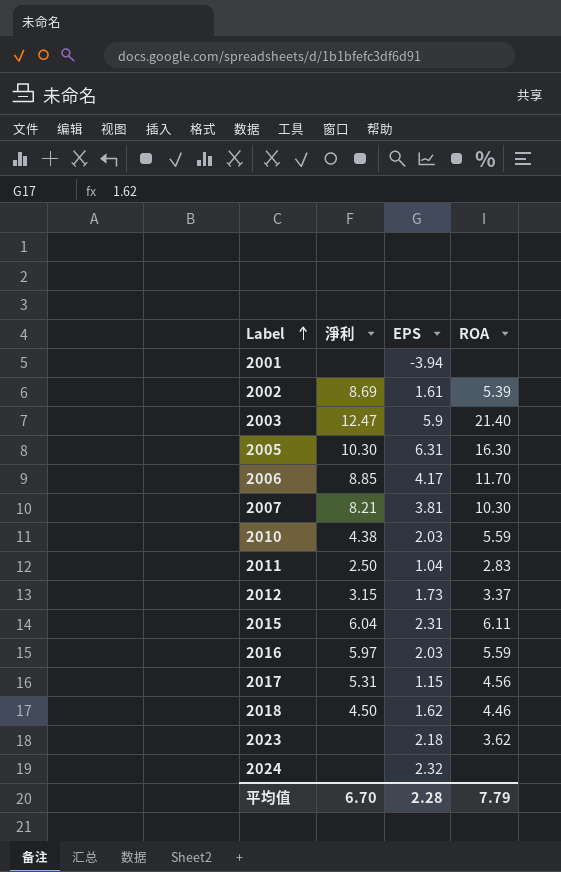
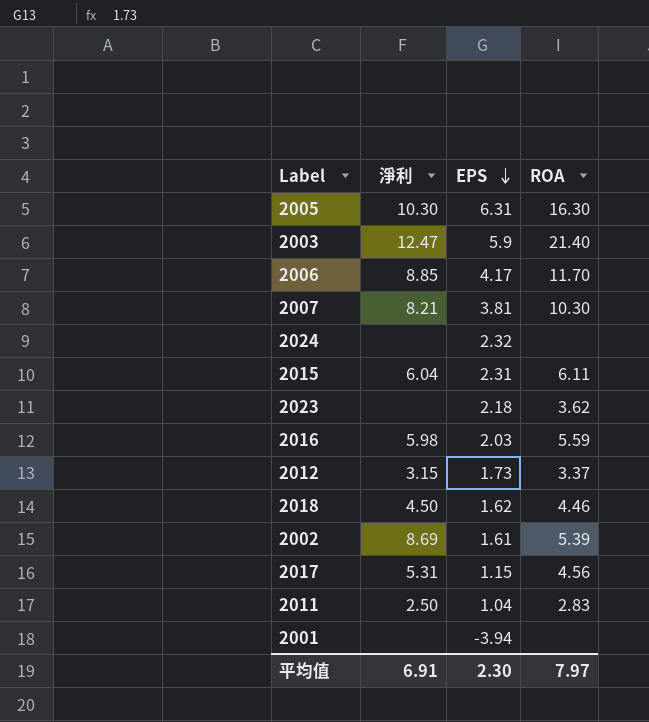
row order: Label ascending -> EPS descending
row 2010: 4.38 | 2.03 | 5.59 -> none
2016 | 淨利: 5.97 -> 5.98
平均值 | 淨利: 6.70 -> 6.91
平均值 | EPS: 2.28 -> 2.30
平均值 | ROA: 7.79 -> 7.97

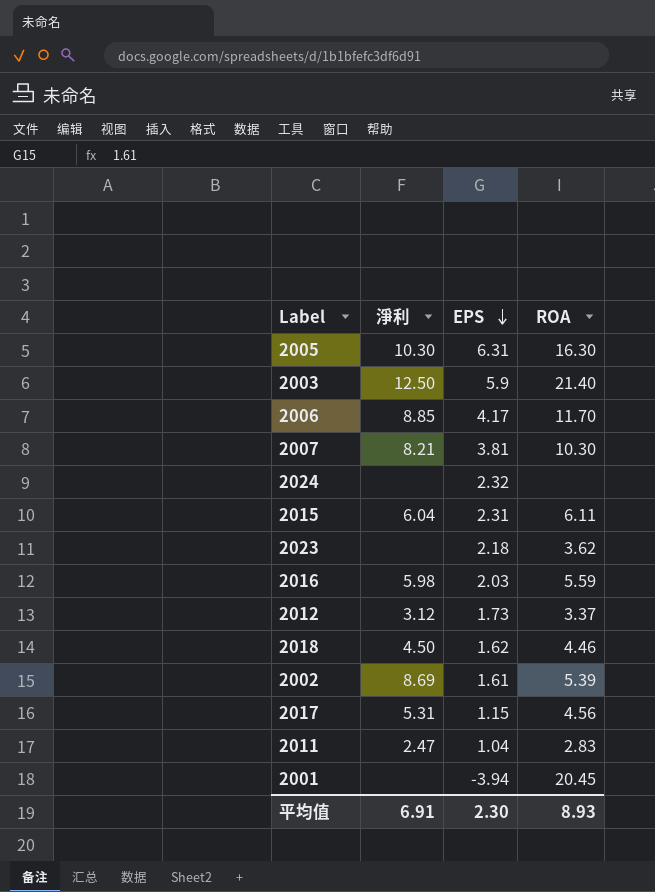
2003 | 淨利: 12.47 -> 12.50
2012 | 淨利: 3.15 -> 3.12
2011 | 淨利: 2.50 -> 2.47
2001 | ROA: none -> 20.45
平均值 | ROA: 7.97 -> 8.93

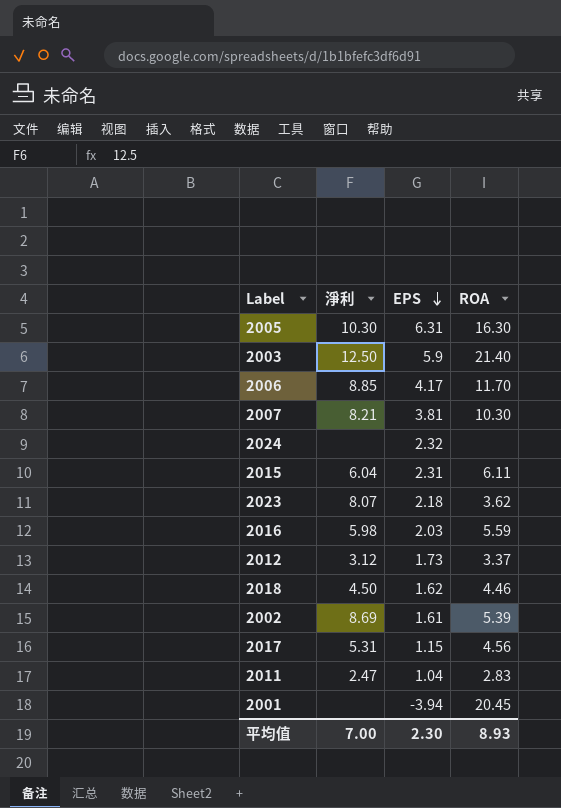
2023 | 淨利: none -> 8.07
平均值 | 淨利: 6.91 -> 7.00

